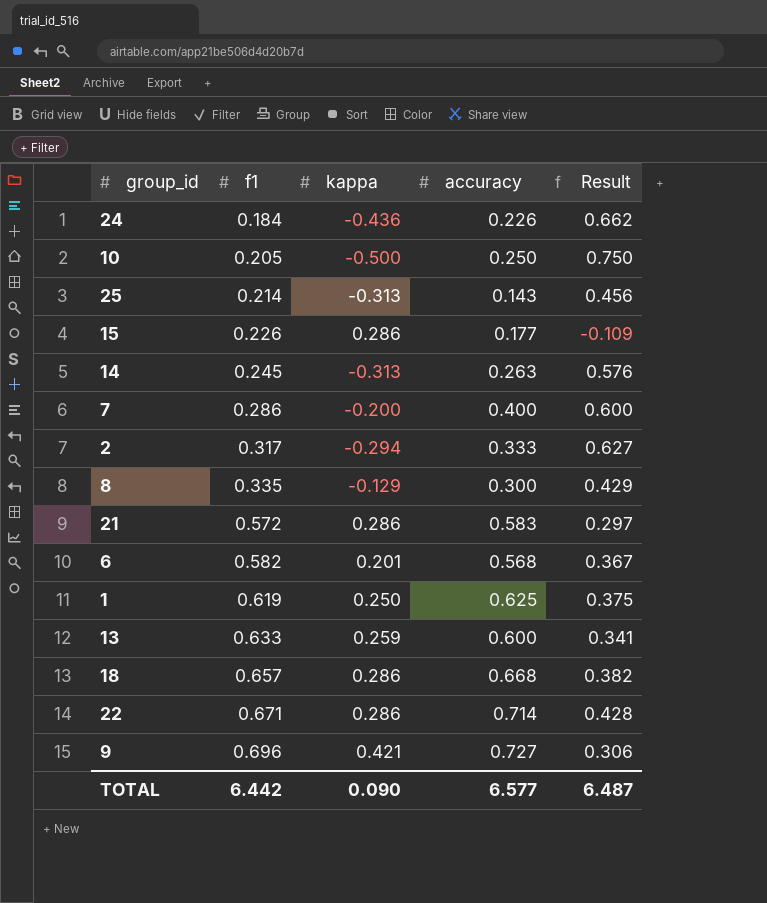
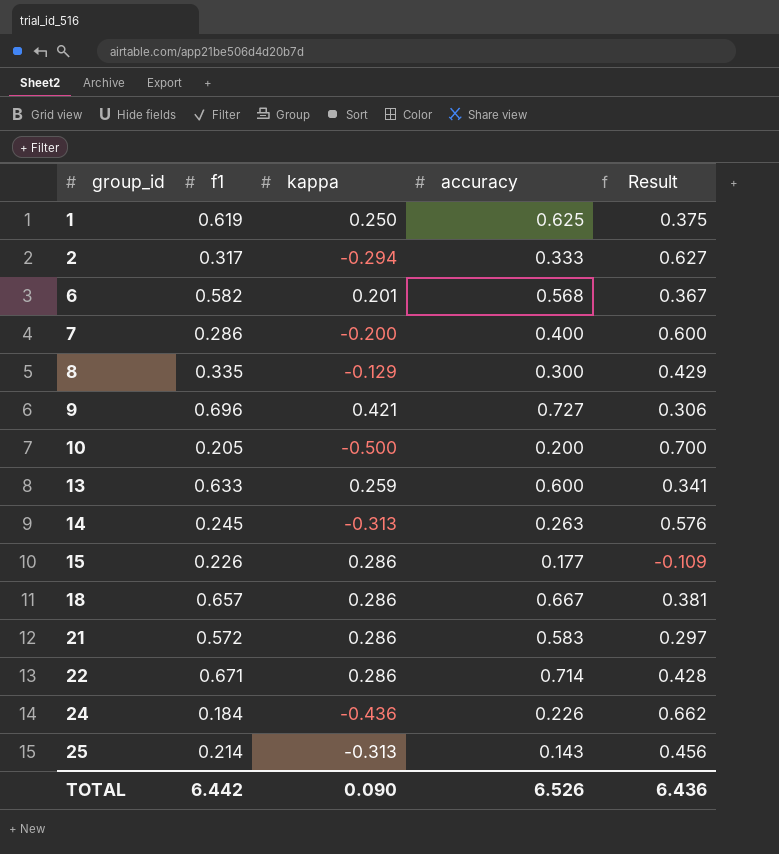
row order: f1 ascending -> group_id ascending
10 | accuracy: 0.250 -> 0.200
10 | Result: 0.750 -> 0.700
18 | accuracy: 0.668 -> 0.667
18 | Result: 0.382 -> 0.381
TOTAL | accuracy: 6.577 -> 6.526
TOTAL | Result: 6.487 -> 6.436

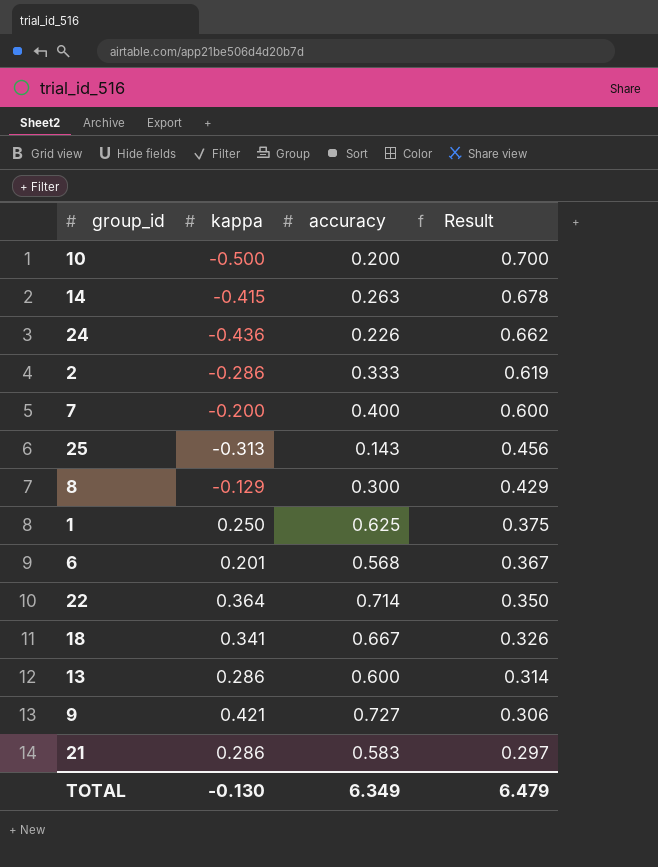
row order: group_id ascending -> Result descending
column f1 | position: 2 -> none
row 15: 0.226 | 0.286 | 0.177 | -0.109 -> none
14 | kappa: -0.313 -> -0.415
14 | Result: 0.576 -> 0.678
2 | kappa: -0.294 -> -0.286
2 | Result: 0.627 -> 0.619
22 | kappa: 0.286 -> 0.364
22 | Result: 0.428 -> 0.350
18 | kappa: 0.286 -> 0.341
18 | Result: 0.381 -> 0.326
13 | kappa: 0.259 -> 0.286
13 | Result: 0.341 -> 0.314
TOTAL | kappa: 0.090 -> -0.130
TOTAL | accuracy: 6.526 -> 6.349
TOTAL | Result: 6.436 -> 6.479

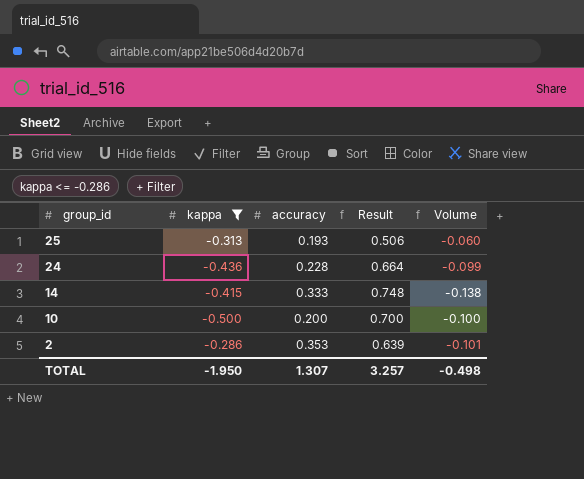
filter: none -> kappa <= -0.286
row order: Result descending -> group_id descending
column Volume | formula: none -> [kappa] * [accuracy]
25 | accuracy: 0.143 -> 0.193
25 | Result: 0.456 -> 0.506
24 | accuracy: 0.226 -> 0.228
24 | Result: 0.662 -> 0.664
14 | accuracy: 0.263 -> 0.333
14 | Result: 0.678 -> 0.748
2 | accuracy: 0.333 -> 0.353
2 | Result: 0.619 -> 0.639
TOTAL | kappa: -0.130 -> -1.950
TOTAL | accuracy: 6.349 -> 1.307
TOTAL | Result: 6.479 -> 3.257

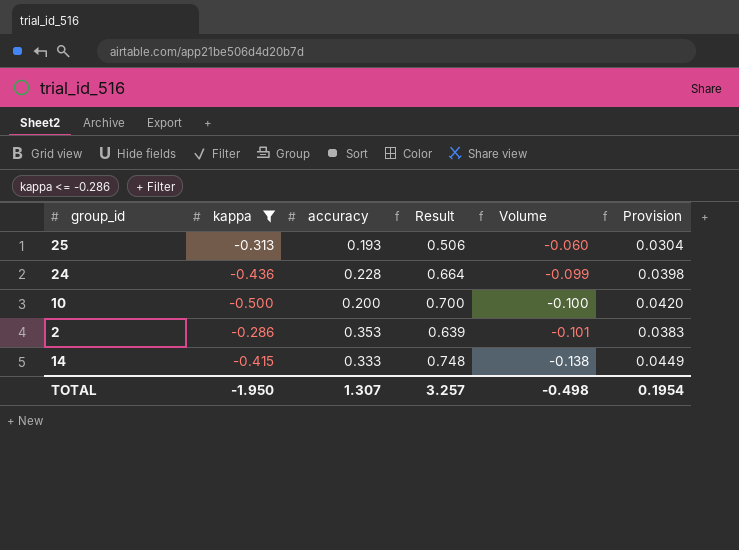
row order: group_id descending -> Volume descending
column Provision | formula: none -> [Result] * 0.06

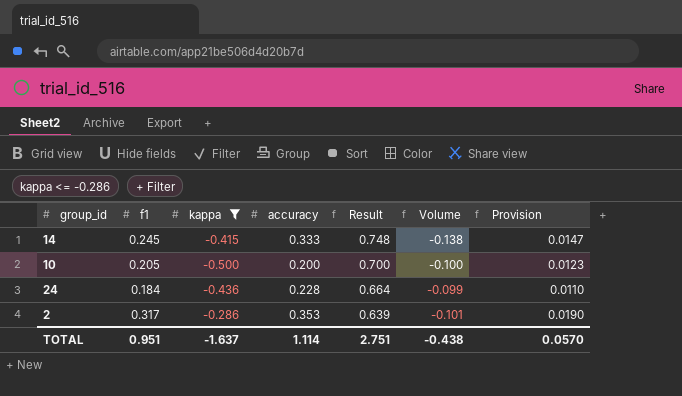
row order: Volume descending -> Result descending
column f1 | position: none -> 2
column Provision | formula: [Result] * 0.06 -> [f1] * 0.06
row 25: -0.313 | 0.193 | 0.506 | -0.060 | 0.0304 -> none
TOTAL | kappa: -1.950 -> -1.637
TOTAL | accuracy: 1.307 -> 1.114
TOTAL | Result: 3.257 -> 2.751
TOTAL | Volume: -0.498 -> -0.438
TOTAL | Provision: 0.1954 -> 0.0570

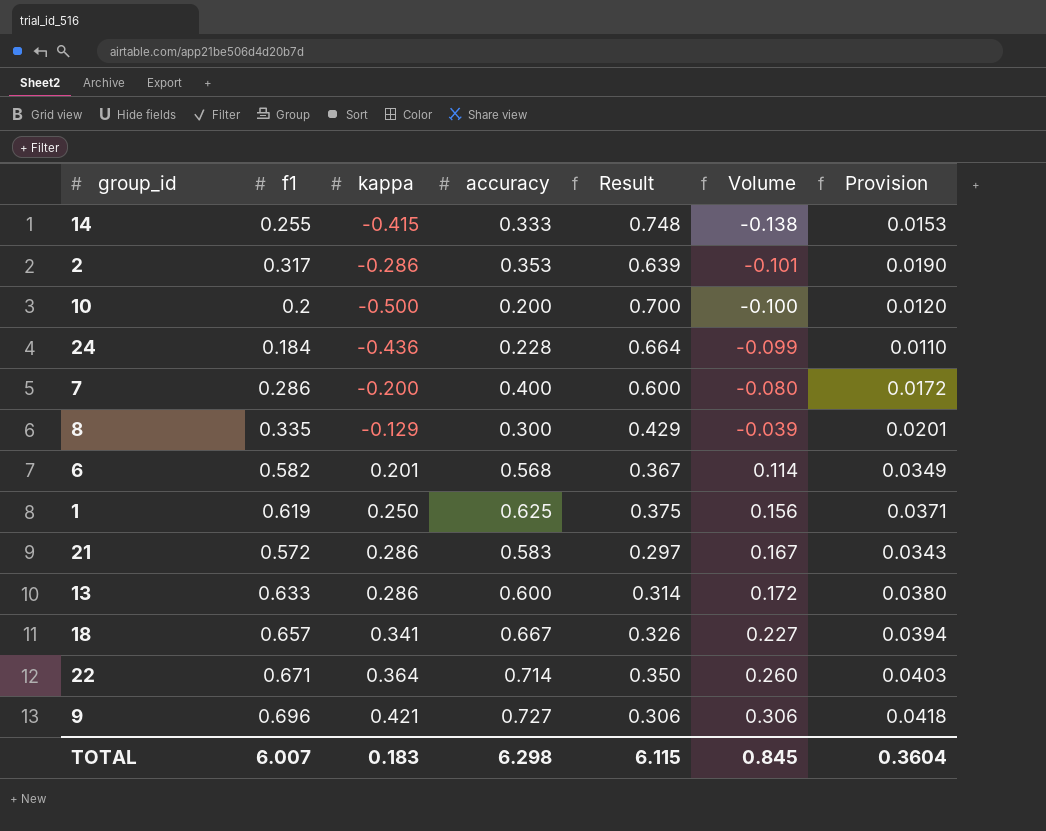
filter: kappa <= -0.286 -> none
row order: Result descending -> Volume ascending
14 | f1: 0.245 -> 0.255
14 | Provision: 0.0147 -> 0.0153
10 | f1: 0.205 -> 0.2
10 | Provision: 0.0123 -> 0.0120
TOTAL | f1: 0.951 -> 6.007
TOTAL | kappa: -1.637 -> 0.183
TOTAL | accuracy: 1.114 -> 6.298
TOTAL | Result: 2.751 -> 6.115
TOTAL | Volume: -0.438 -> 0.845
TOTAL | Provision: 0.0570 -> 0.3604

